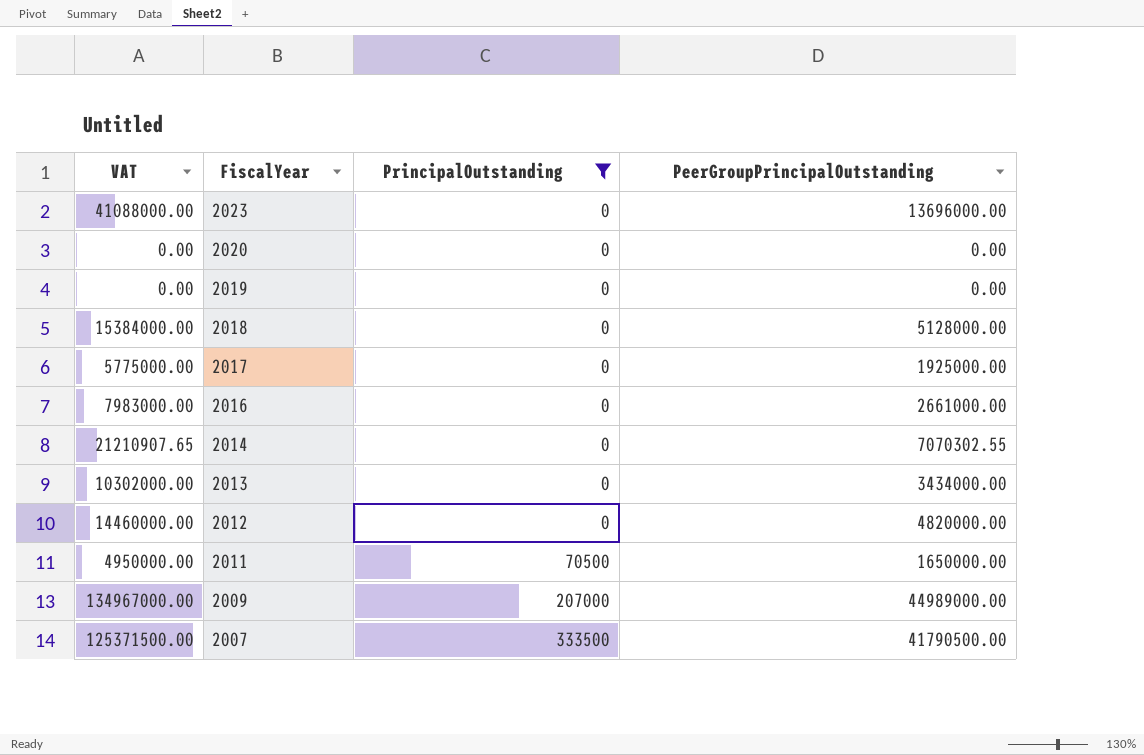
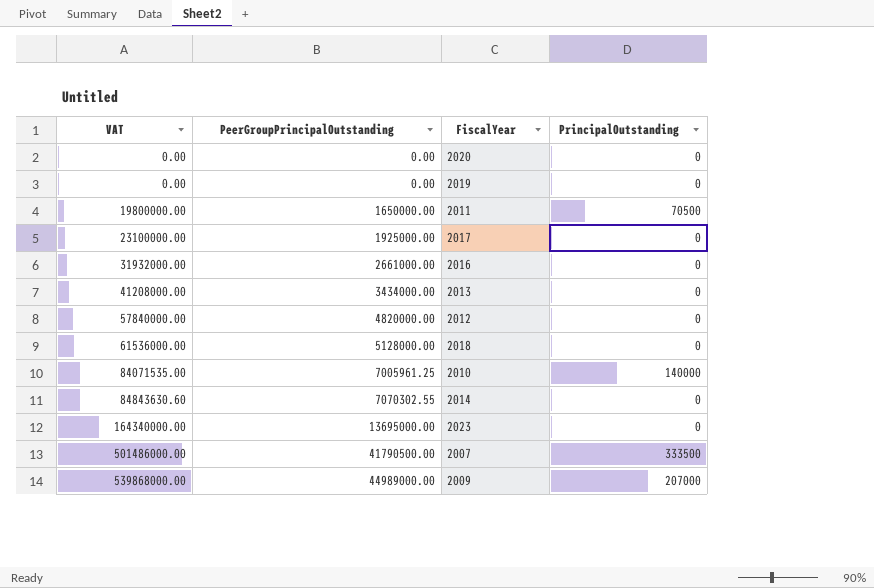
filter: PrincipalOutstanding != 140000 -> none
row order: FiscalYear descending -> VAT ascending
column VAT | formula: [PeerGroupPrincipalOutstanding] * 3 -> [PeerGroupPrincipalOutstanding] * 12
column PeerGroupPrincipalOutstanding | position: 4 -> 2
2023 | PeerGroupPrincipalOutstanding: 13696000.00 -> 13695000.00

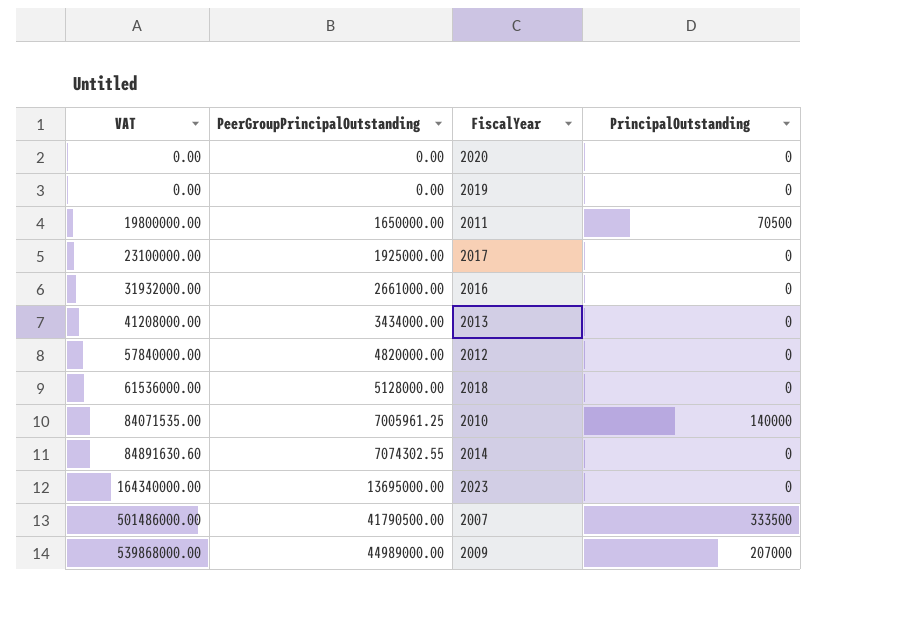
2014 | VAT: 84843630.60 -> 84891630.60
2014 | PeerGroupPrincipalOutstanding: 7070302.55 -> 7074302.55

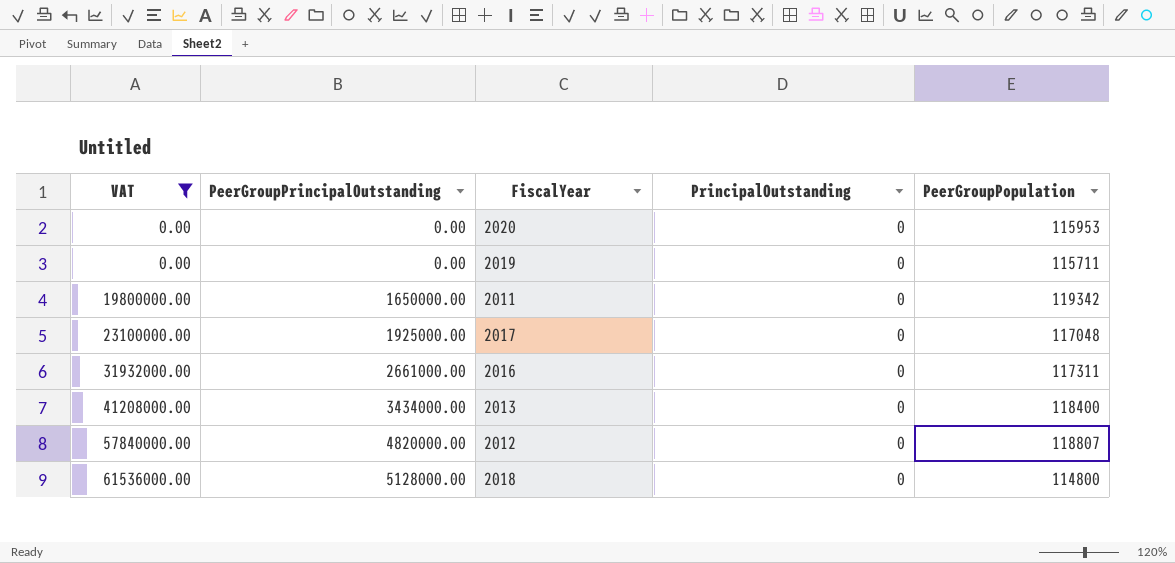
filter: none -> VAT <= 61536000.00
column PeerGroupPopulation | position: none -> 5
2011 | PrincipalOutstanding: 70500 -> 0

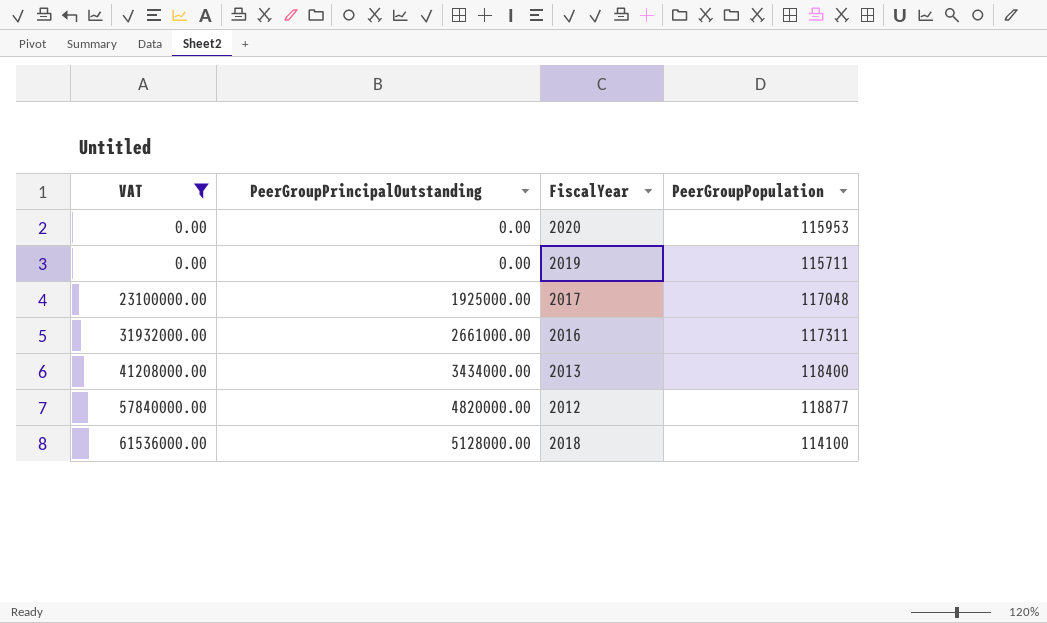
column PrincipalOutstanding | position: 4 -> none
row 2011: 19800000.00 | 1650000.00 | 0 | 119342 -> none
2012 | PeerGroupPopulation: 118807 -> 118877
2018 | PeerGroupPopulation: 114800 -> 114100

